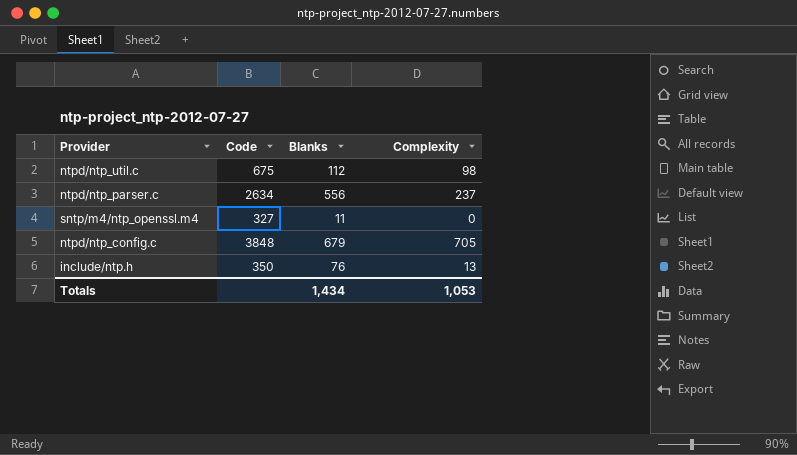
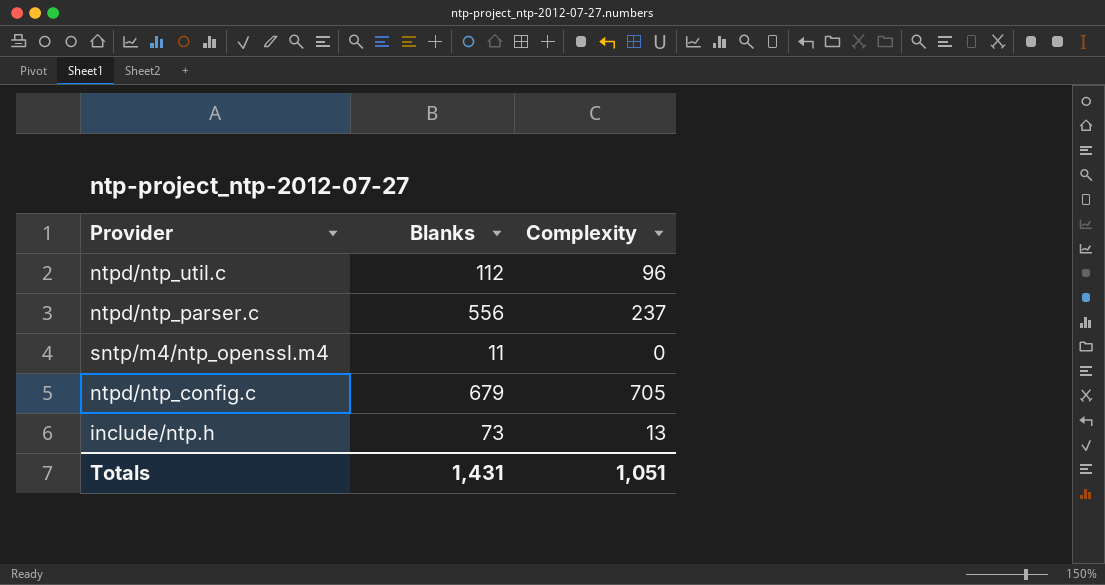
column Code | position: 2 -> none
ntpd/ntp_util.c | Complexity: 98 -> 96
include/ntp.h | Blanks: 76 -> 73
Totals | Blanks: 1,434 -> 1,431
Totals | Complexity: 1,053 -> 1,051

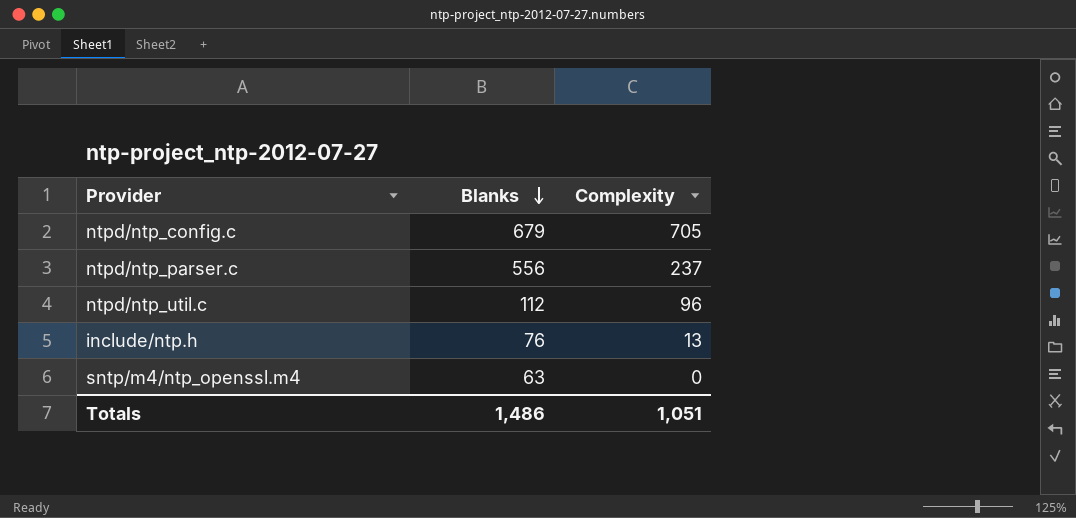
row order: none -> Blanks descending
include/ntp.h | Blanks: 73 -> 76
sntp/m4/ntp_openssl.m4 | Blanks: 11 -> 63
Totals | Blanks: 1,431 -> 1,486

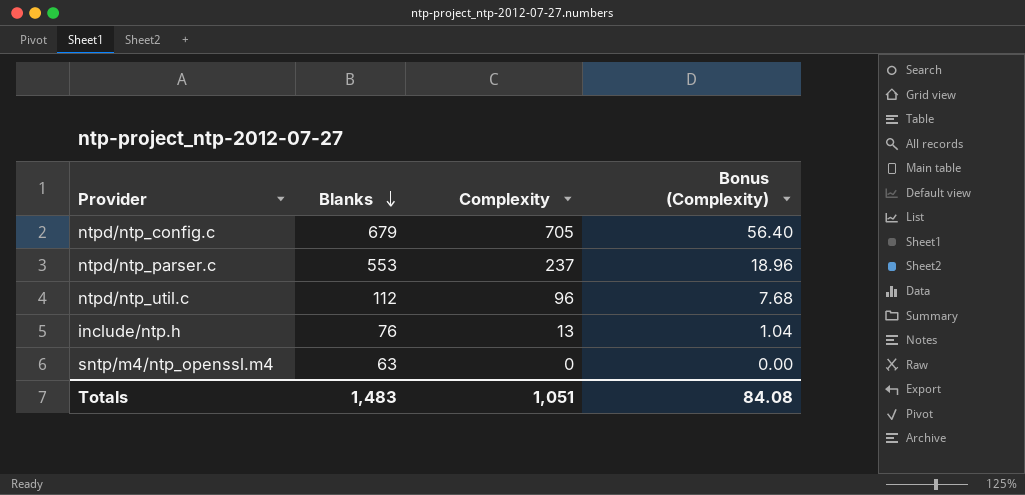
column Bonus (Complexity) | formula: none -> [Complexity] * 0.08
ntpd/ntp_parser.c | Blanks: 556 -> 553
Totals | Blanks: 1,486 -> 1,483

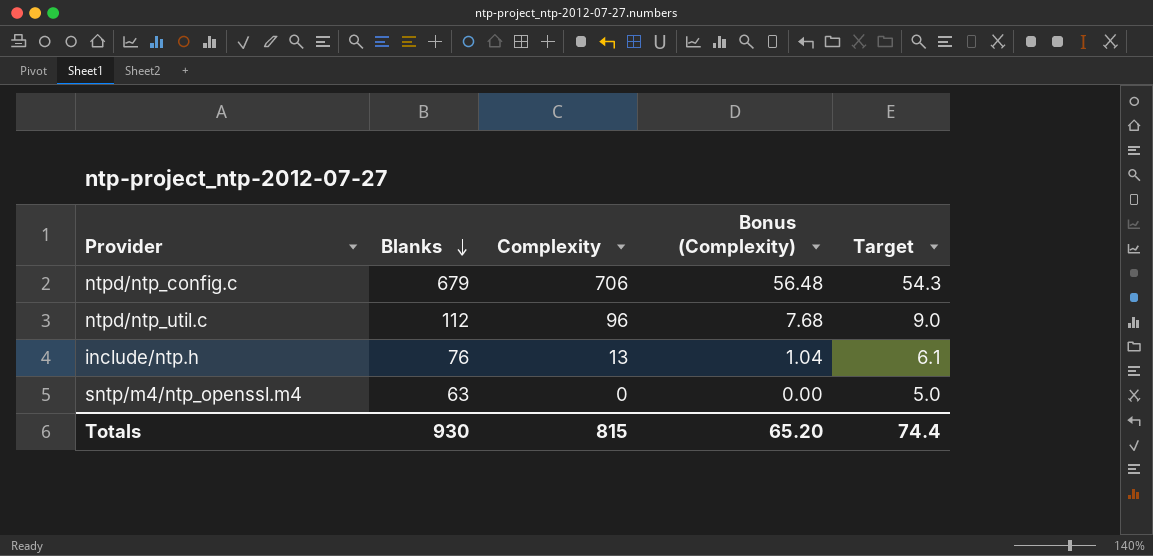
column Target | formula: none -> [Blanks] * 0.08
row ntpd/ntp_parser.c: 553 | 237 | 18.96 -> none
ntpd/ntp_config.c | Complexity: 705 -> 706
ntpd/ntp_config.c | Bonus (Complexity): 56.40 -> 56.48
Totals | Blanks: 1,483 -> 930
Totals | Complexity: 1,051 -> 815
Totals | Bonus (Complexity): 84.08 -> 65.20

